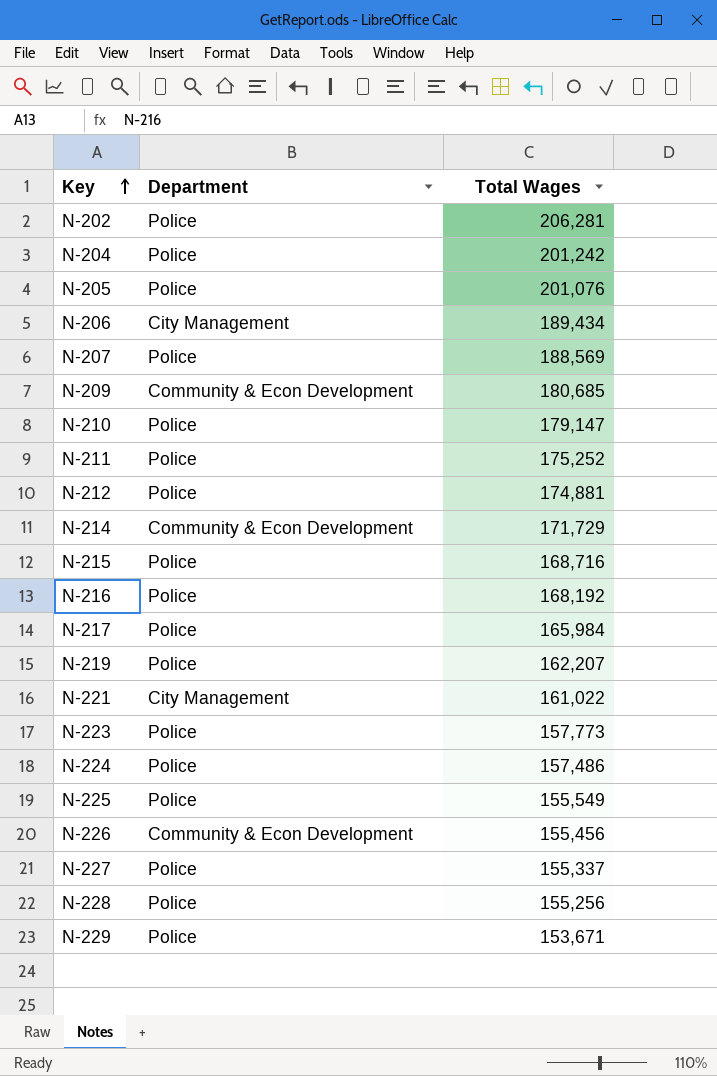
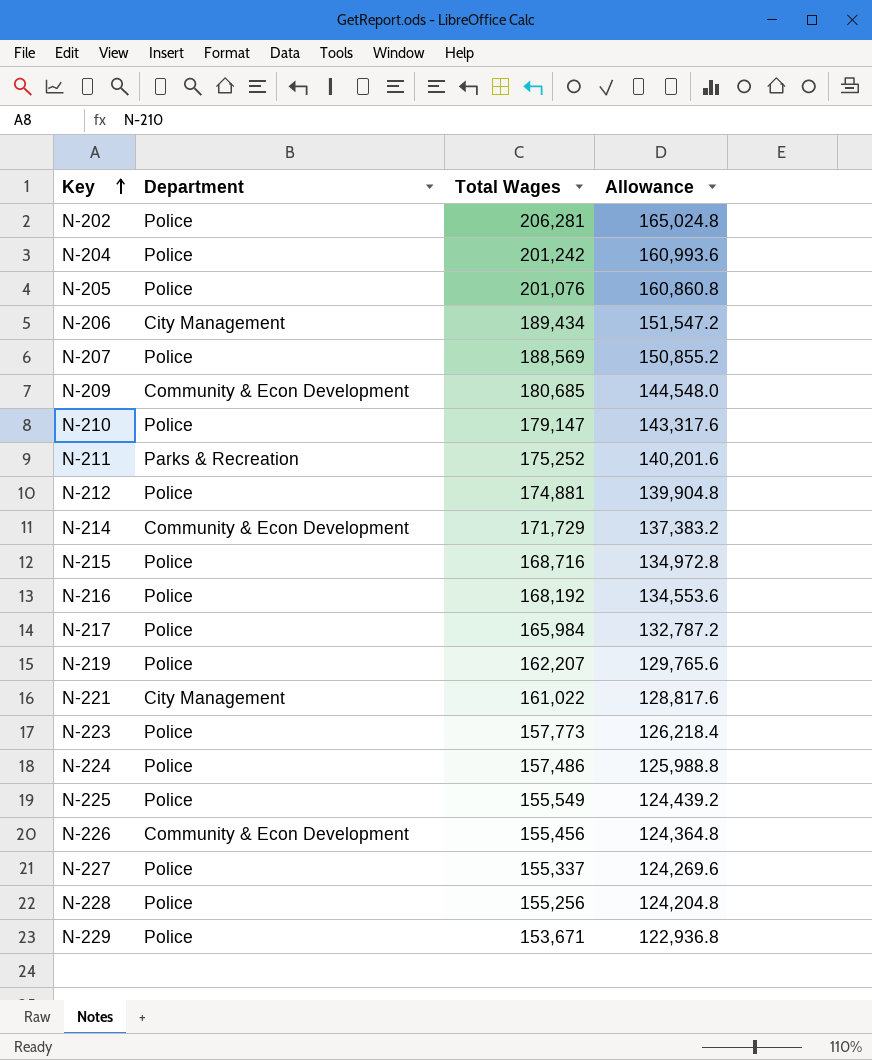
column Allowance | formula: none -> [Total Wages] * 0.8
N-211 | Department: Police -> Parks & Recreation

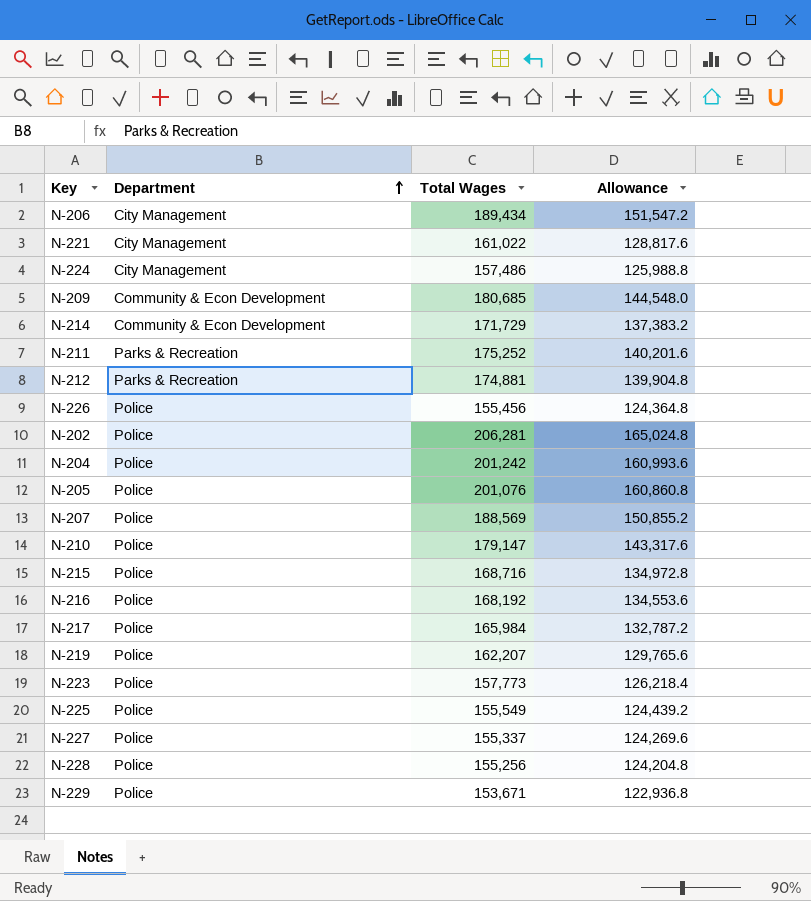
row order: Key ascending -> Department ascending
N-224 | Department: Police -> City Management
N-212 | Department: Police -> Parks & Recreation
N-226 | Department: Community & Econ Development -> Police

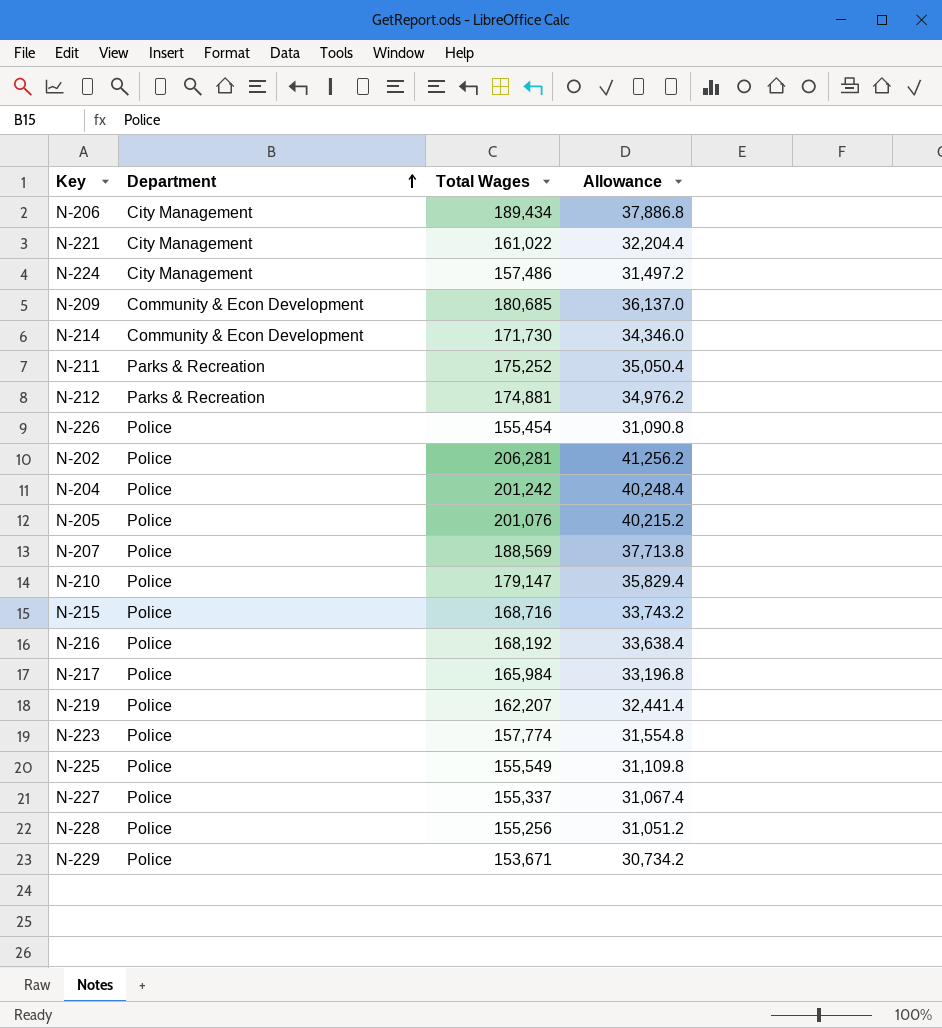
column Allowance | formula: [Total Wages] * 0.8 -> [Total Wages] * 0.2
N-214 | Total Wages: 171,729 -> 171,730
N-226 | Total Wages: 155,456 -> 155,454
N-223 | Total Wages: 157,773 -> 157,774

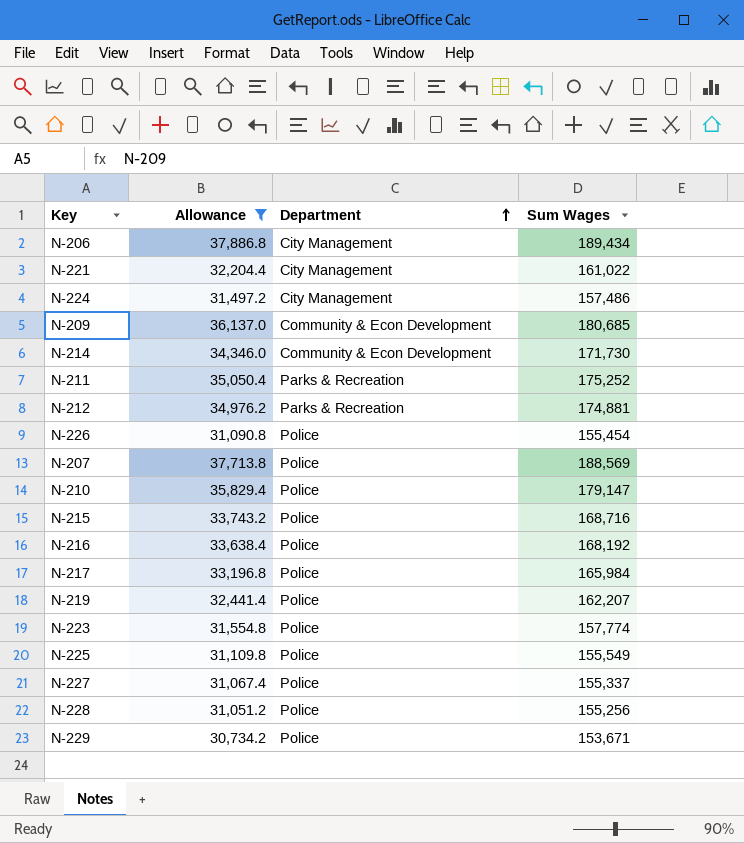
filter: none -> Allowance <= 37,886.8
column Allowance | position: 4 -> 2
column name: Total Wages -> Sum Wages

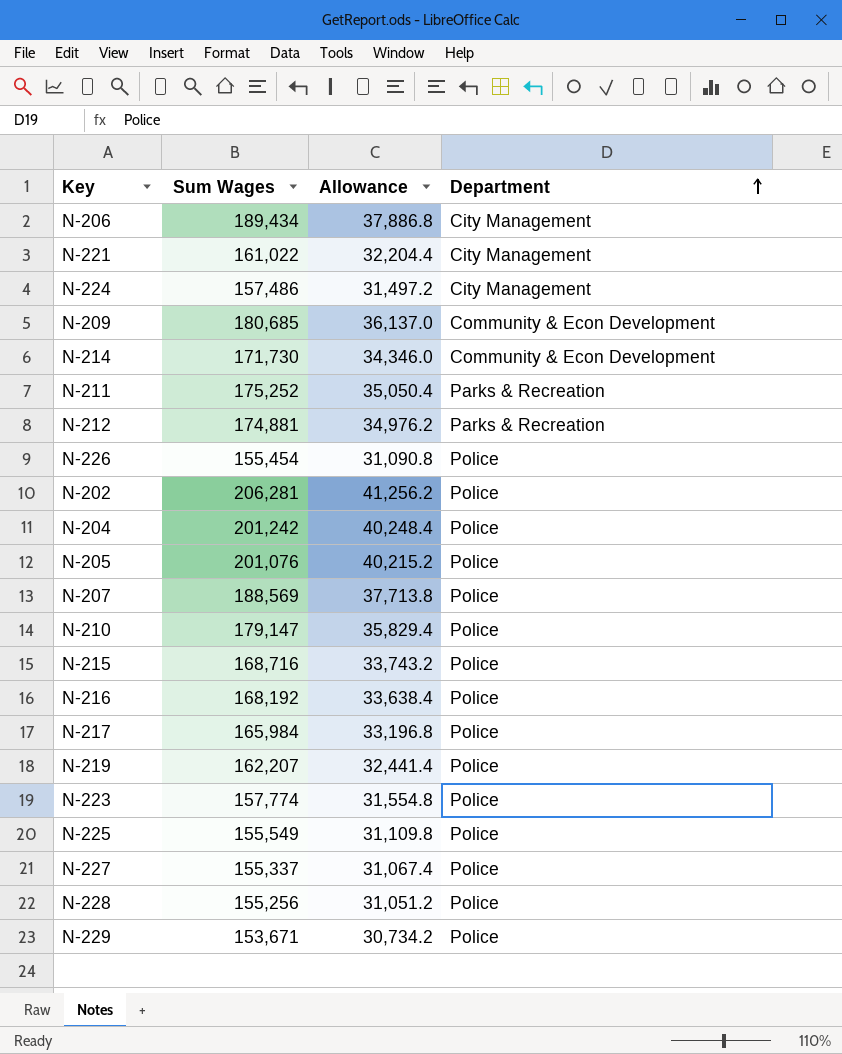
filter: Allowance <= 37,886.8 -> none
column Sum Wages | position: 4 -> 2

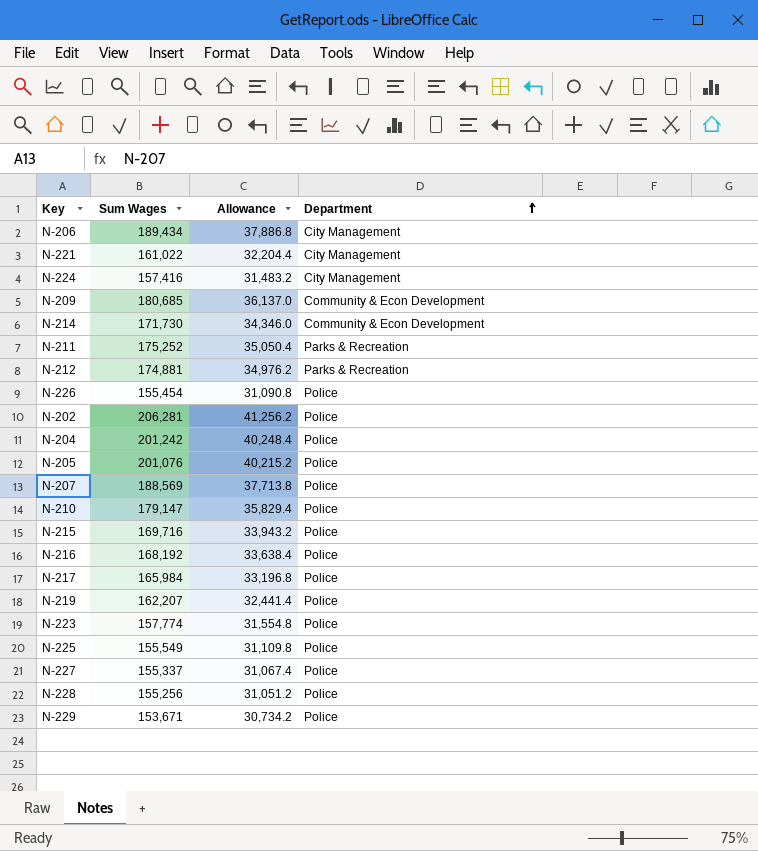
N-224 | Sum Wages: 157,486 -> 157,416
N-224 | Allowance: 31,497.2 -> 31,483.2
N-215 | Sum Wages: 168,716 -> 169,716
N-215 | Allowance: 33,743.2 -> 33,943.2

